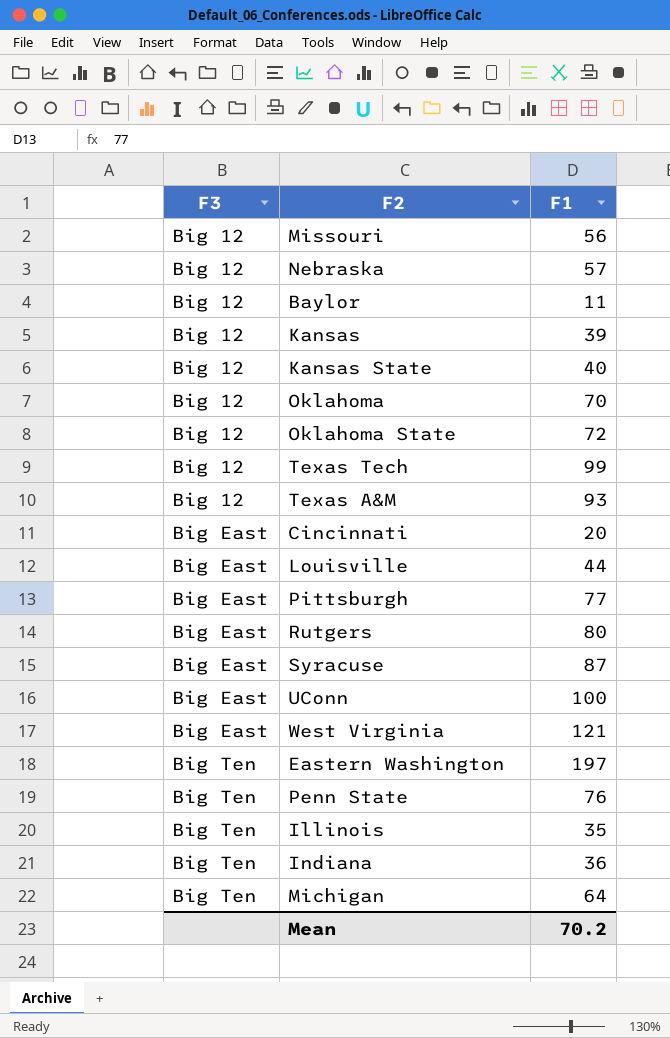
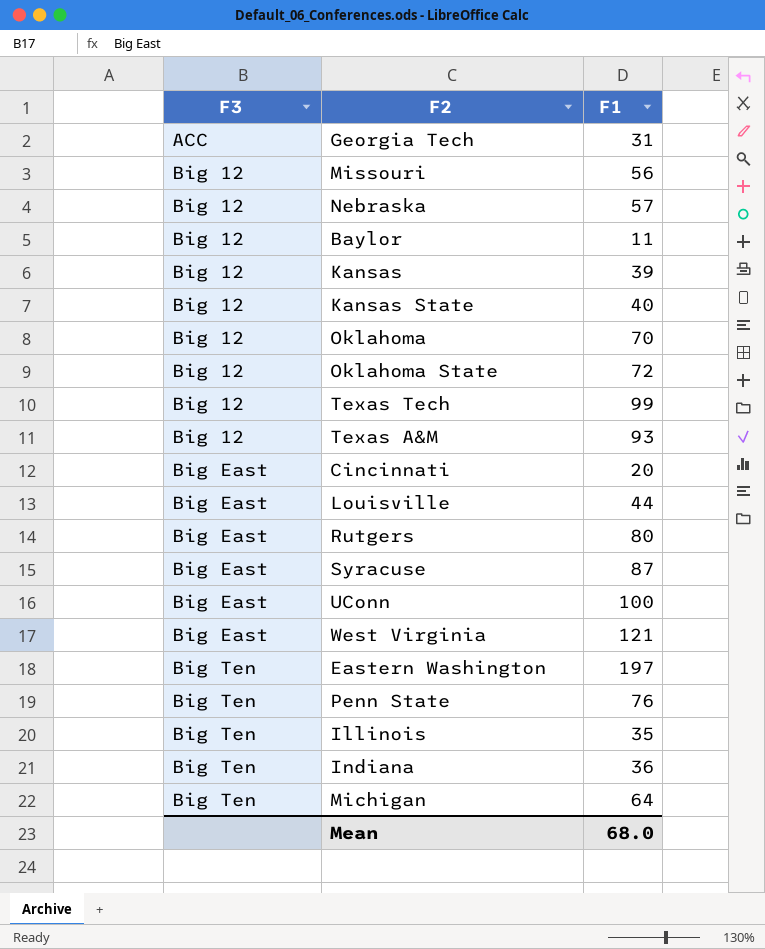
row Pittsburgh: Big East | 77 -> none
row Georgia Tech: none -> ACC | 31
Mean | F1: 70.2 -> 68.0

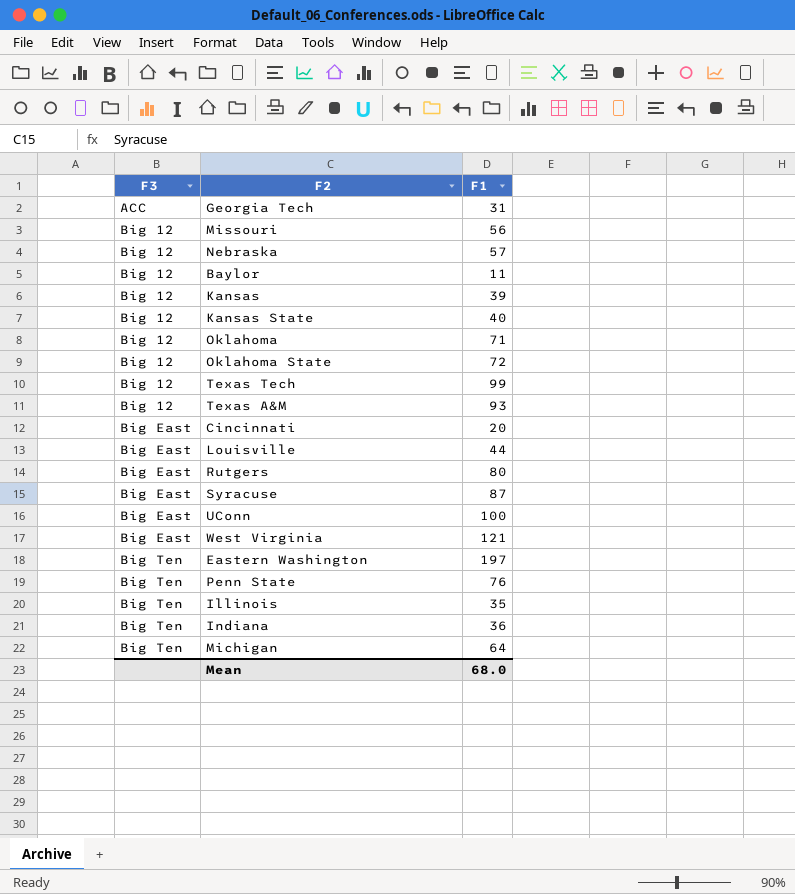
Oklahoma | F1: 70 -> 71

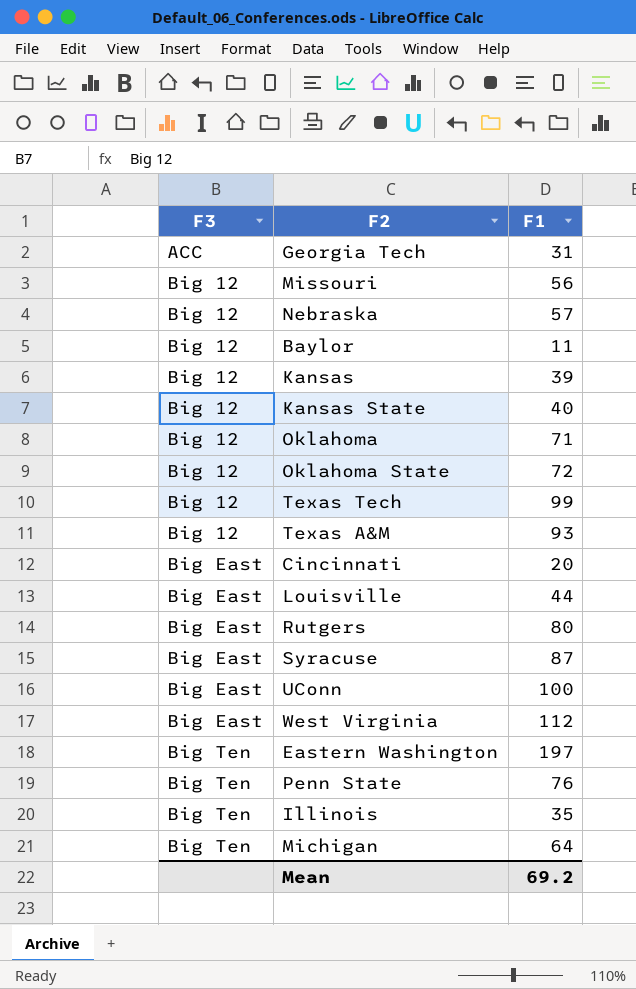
row Indiana: Big Ten | 36 -> none
West Virginia | F1: 121 -> 112
Mean | F1: 68.0 -> 69.2

